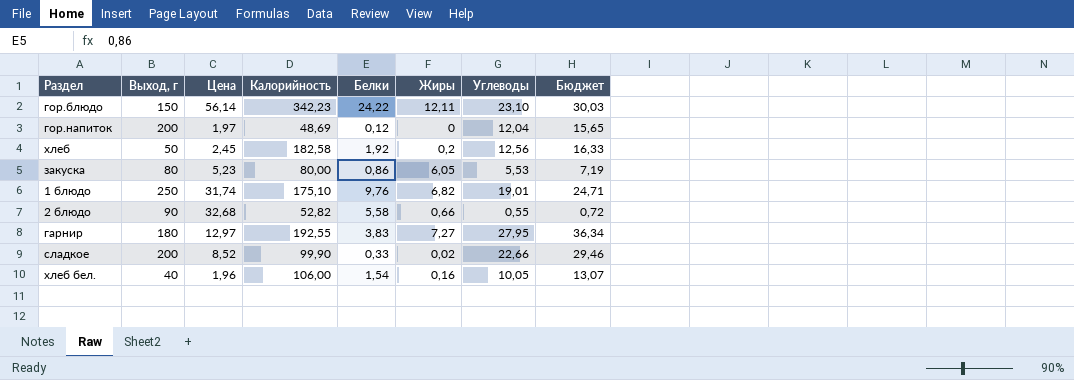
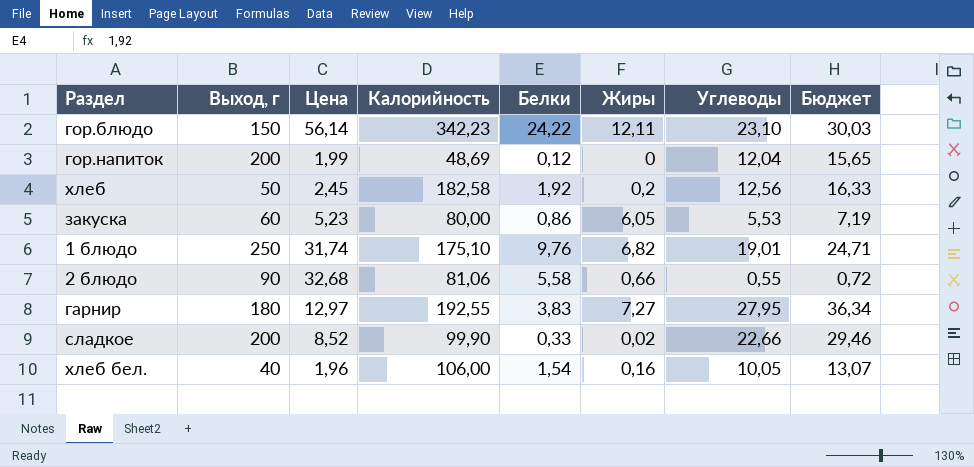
гор.напиток | Цена: 1,97 -> 1,99
закуска | Выход, г: 80 -> 60
2 блюдо | Калорийность: 52,82 -> 81,06

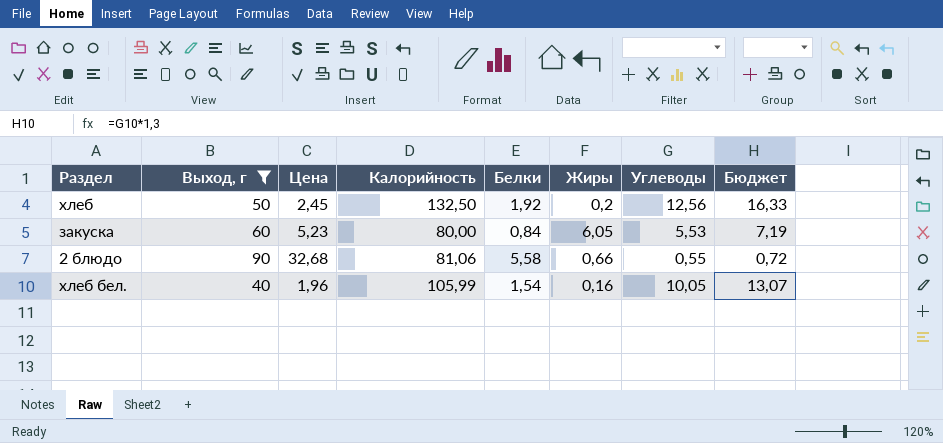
filter: none -> Выход, г <= 90
хлеб | Калорийность: 182,58 -> 132,50
закуска | Белки: 0,86 -> 0,84
хлеб бел. | Калорийность: 106,00 -> 105,99

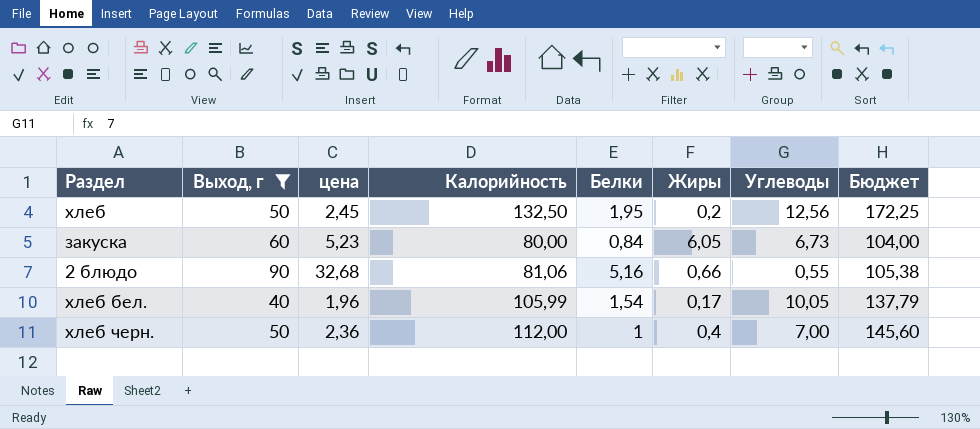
column name: Цена -> цена
column Бюджет | formula: [Углеводы] * 1,3 -> [Калорийность] * 1,3
хлеб | Белки: 1,92 -> 1,95
закуска | Углеводы: 5,53 -> 6,73
2 блюдо | Белки: 5,58 -> 5,16
хлеб бел. | Жиры: 0,16 -> 0,17
row хлеб черн.: none -> 50 | 2,36 | 112,00 | 1 | 0,4 | 7,00 | 145,60

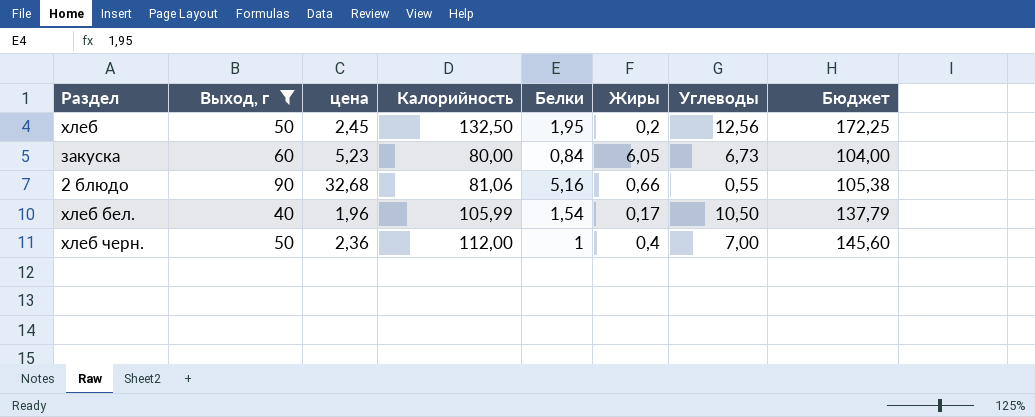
хлеб бел. | Углеводы: 10,05 -> 10,50

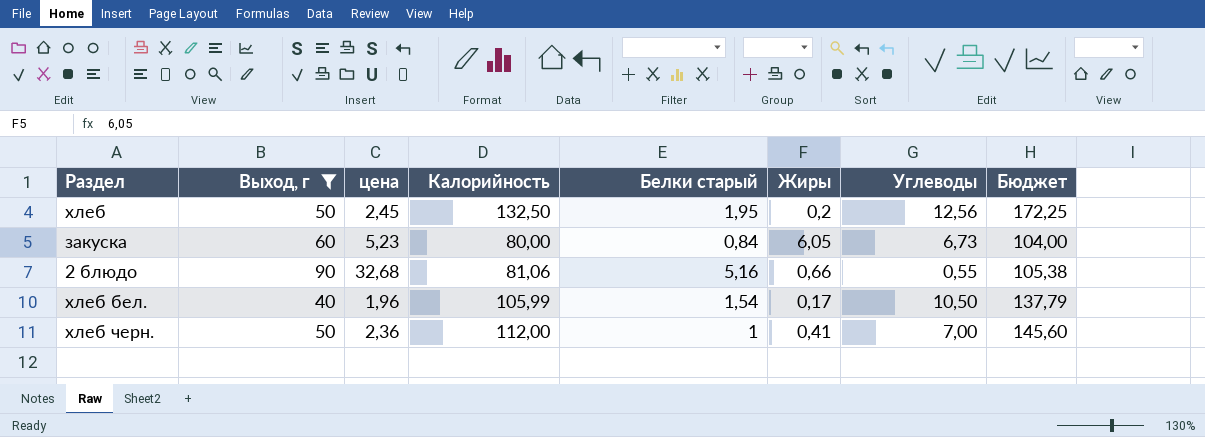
column name: Белки -> Белки старый
хлеб черн. | Жиры: 0,4 -> 0,41

